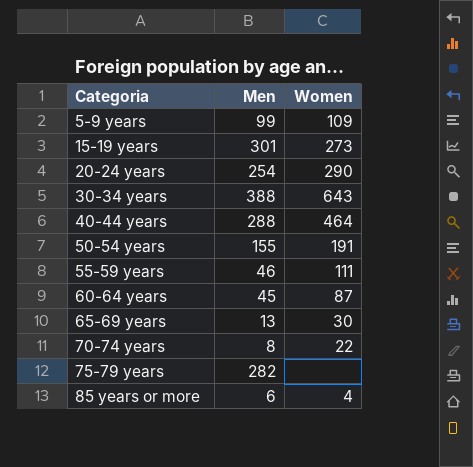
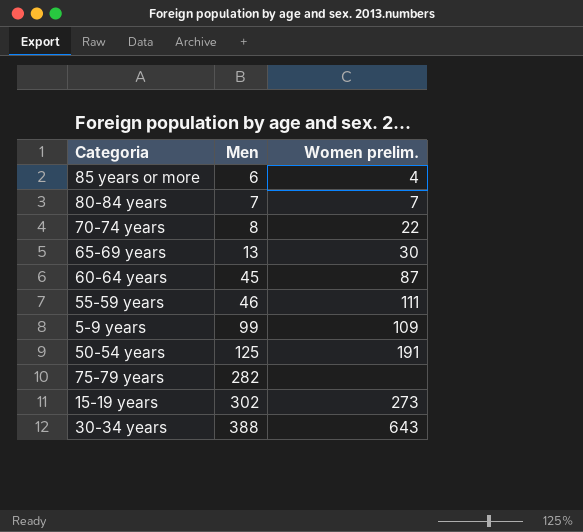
row order: Categoria ascending -> Men ascending
column name: Women -> Women prelim.
row 20-24 years: 254 | 290 -> none
row 40-44 years: 288 | 464 -> none
row 80-84 years: none -> 7 | 7
50-54 years | Men: 155 -> 125
15-19 years | Men: 301 -> 302

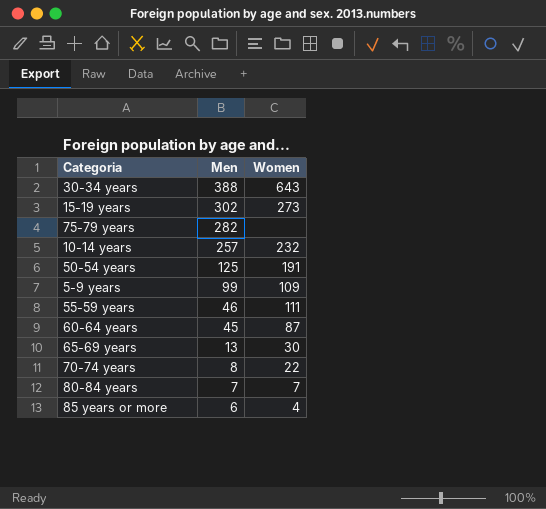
row order: Men ascending -> Men descending
column name: Women prelim. -> Women
row 10-14 years: none -> 257 | 232

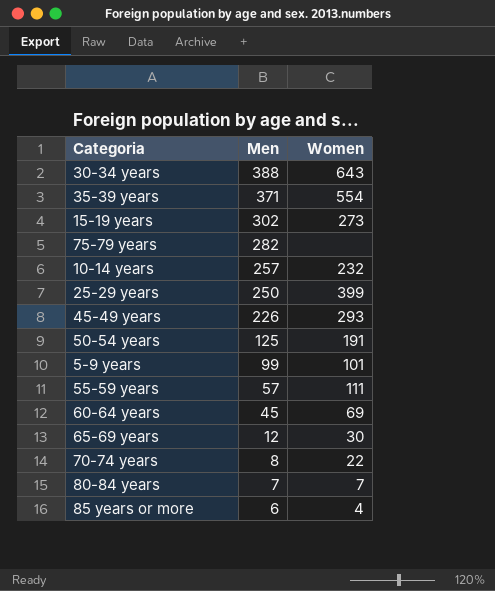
row 35-39 years: none -> 371 | 554
row 25-29 years: none -> 250 | 399
row 45-49 years: none -> 226 | 293
5-9 years | Women: 109 -> 101
55-59 years | Men: 46 -> 57
60-64 years | Women: 87 -> 69
65-69 years | Men: 13 -> 12

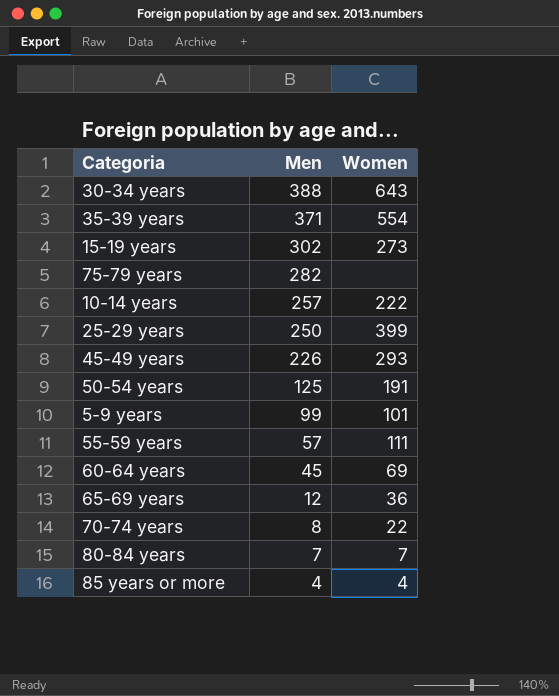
10-14 years | Women: 232 -> 222
65-69 years | Women: 30 -> 36
85 years or more | Men: 6 -> 4

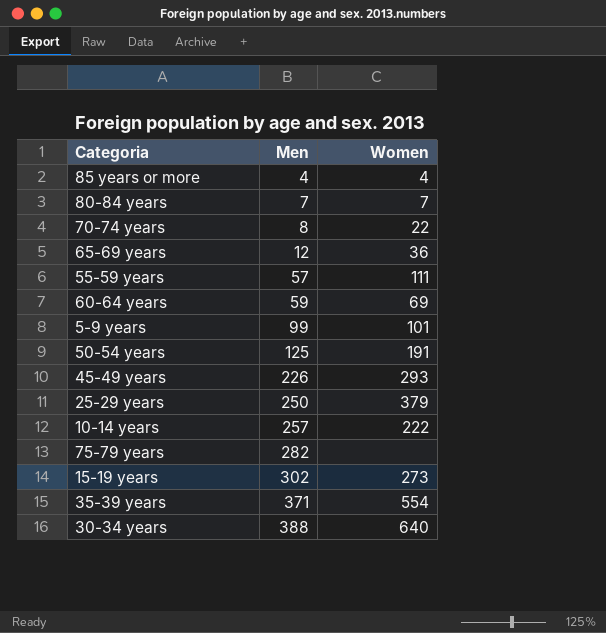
row order: Men descending -> Men ascending
60-64 years | Men: 45 -> 59
25-29 years | Women: 399 -> 379
30-34 years | Women: 643 -> 640

